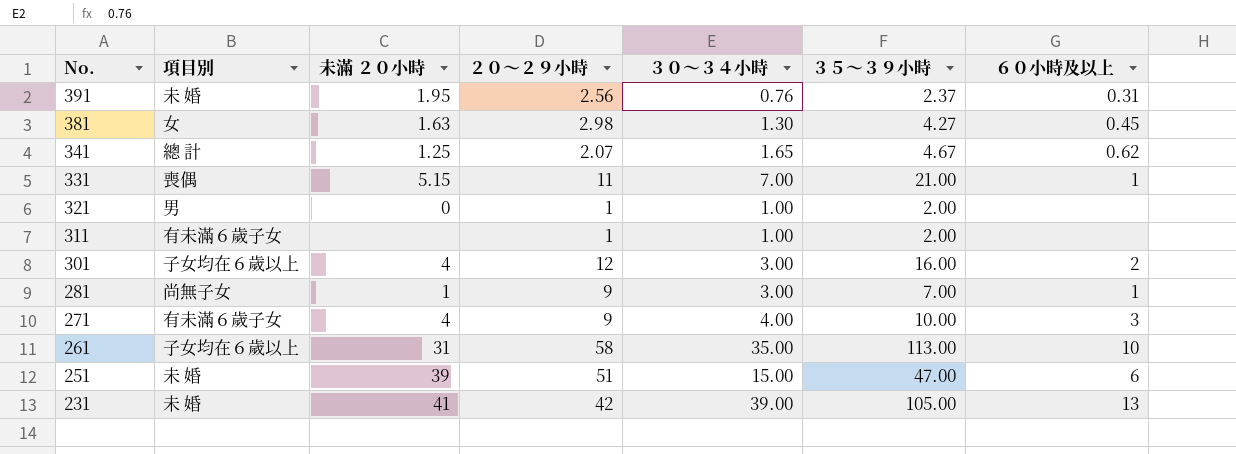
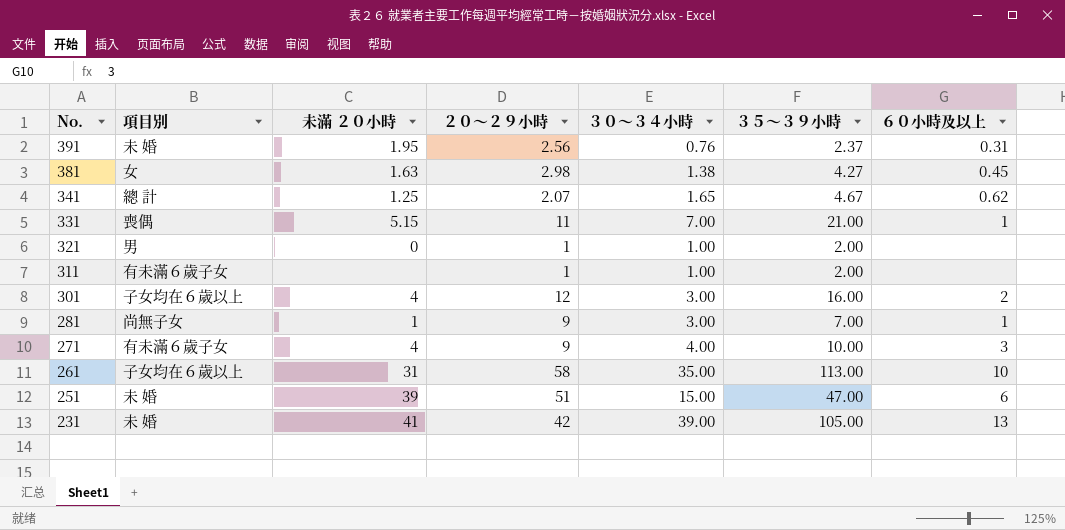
381 | ３０～３４小時: 1.30 -> 1.38

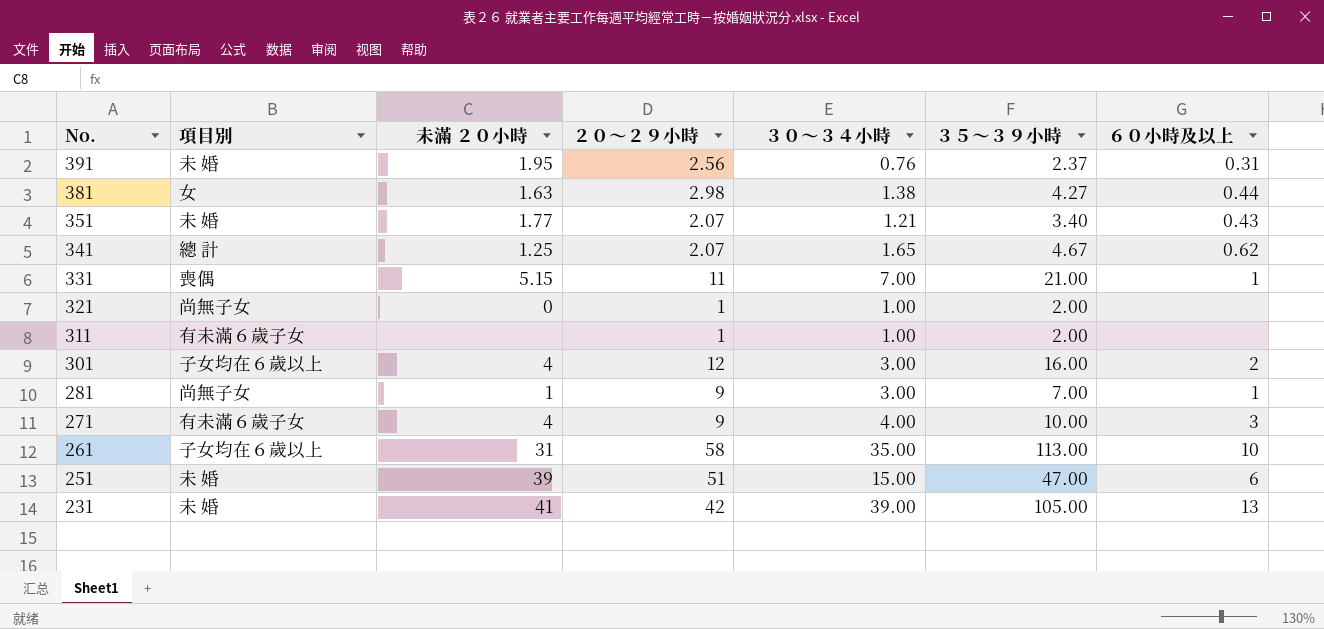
381 | ６０小時及以上: 0.45 -> 0.44
row 351: none -> 未 婚 | 1.77 | 2.07 | 1.21 | 3.40 | 0.43
321 | 項目別: 男 -> 尚無子女

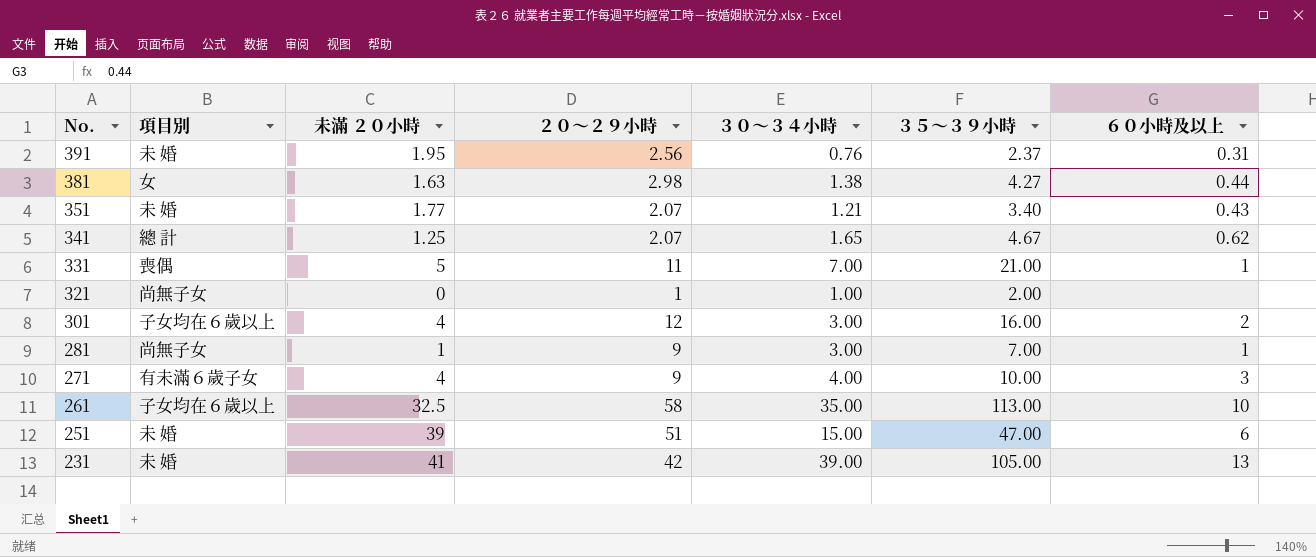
row 311: 有未滿６歲子女 | none | 1 | 1.00 | 2.00 | none -> none
331 | 未滿 ２０小時: 5.15 -> 5
261 | 未滿 ２０小時: 31 -> 32.5

